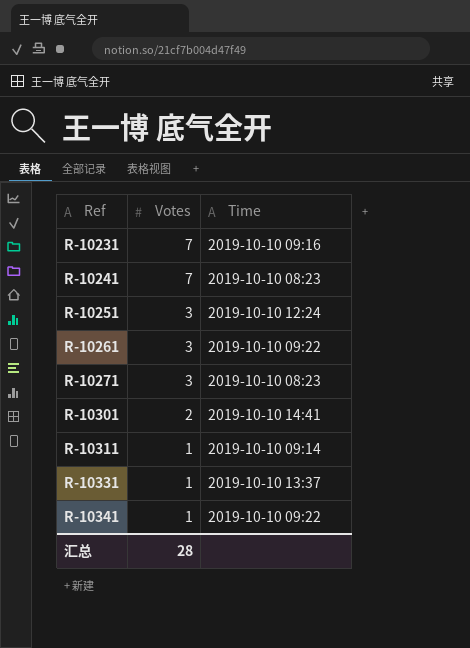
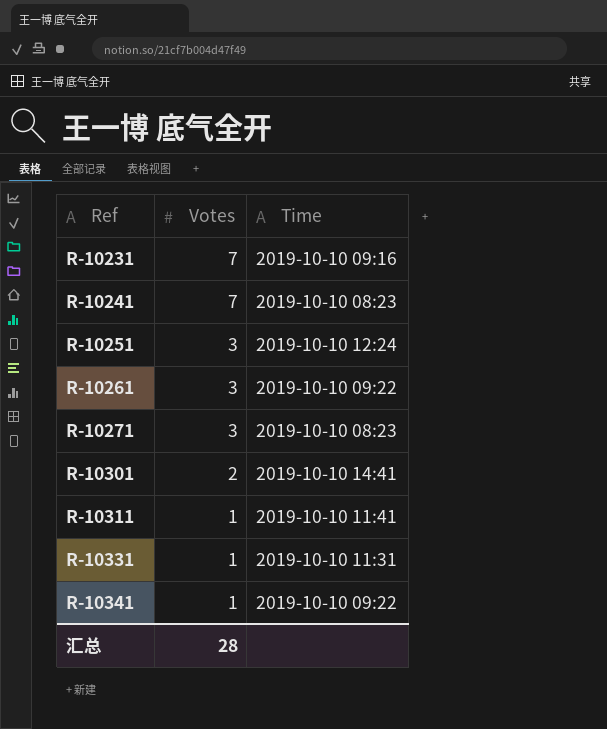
R-10311 | Time: 2019-10-10 09:14 -> 2019-10-10 11:41
R-10331 | Time: 2019-10-10 13:37 -> 2019-10-10 11:31

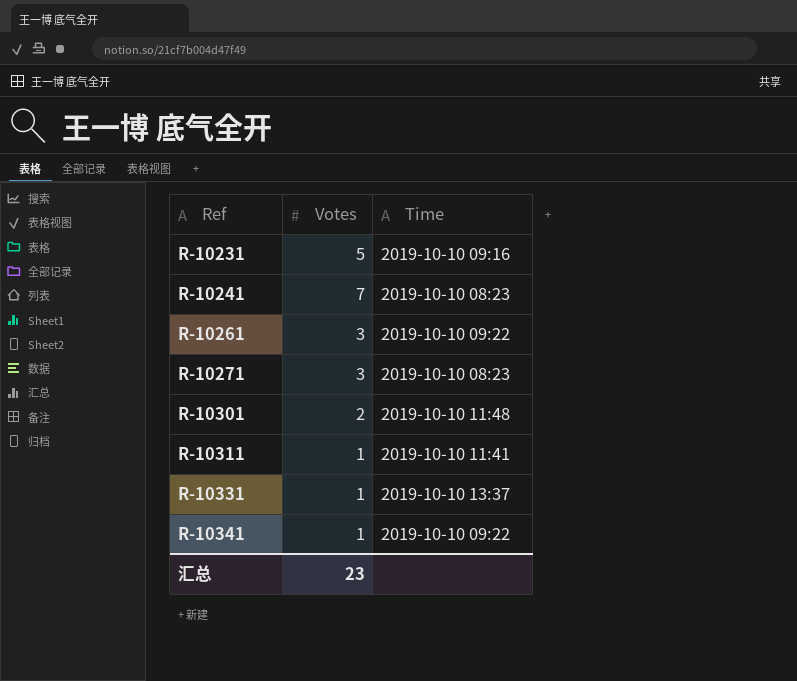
row R-10251: 3 | 2019-10-10 12:24 -> none
R-10231 | Votes: 7 -> 5
R-10301 | Time: 2019-10-10 14:41 -> 2019-10-10 11:48
R-10331 | Time: 2019-10-10 11:31 -> 2019-10-10 13:37
汇总 | Votes: 28 -> 23

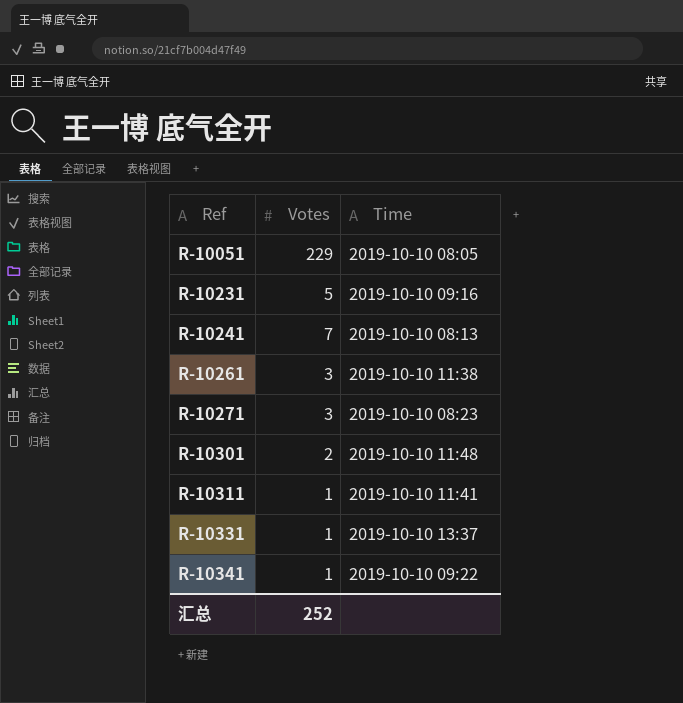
row R-10051: none -> 229 | 2019-10-10 08:05
R-10241 | Time: 2019-10-10 08:23 -> 2019-10-10 08:13
R-10261 | Time: 2019-10-10 09:22 -> 2019-10-10 11:38
汇总 | Votes: 23 -> 252

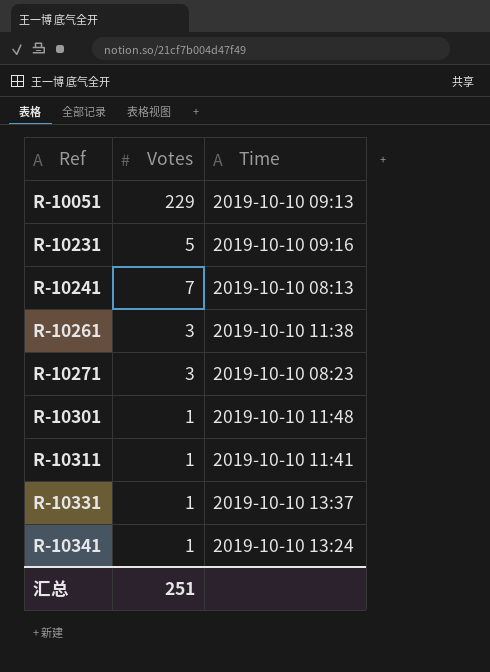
R-10051 | Time: 2019-10-10 08:05 -> 2019-10-10 09:13
R-10301 | Votes: 2 -> 1
R-10341 | Time: 2019-10-10 09:22 -> 2019-10-10 13:24
汇总 | Votes: 252 -> 251

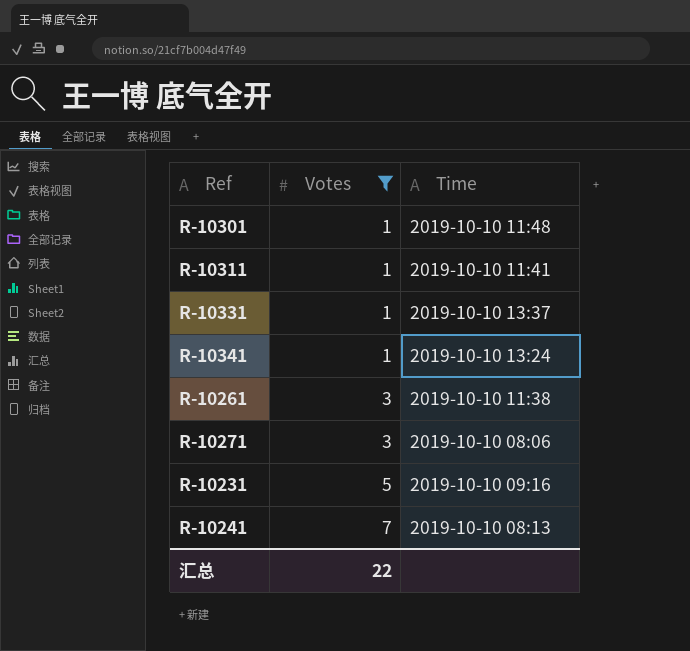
filter: none -> Votes != 229
row order: Ref ascending -> Votes ascending
R-10271 | Time: 2019-10-10 08:23 -> 2019-10-10 08:06
汇总 | Votes: 251 -> 22

